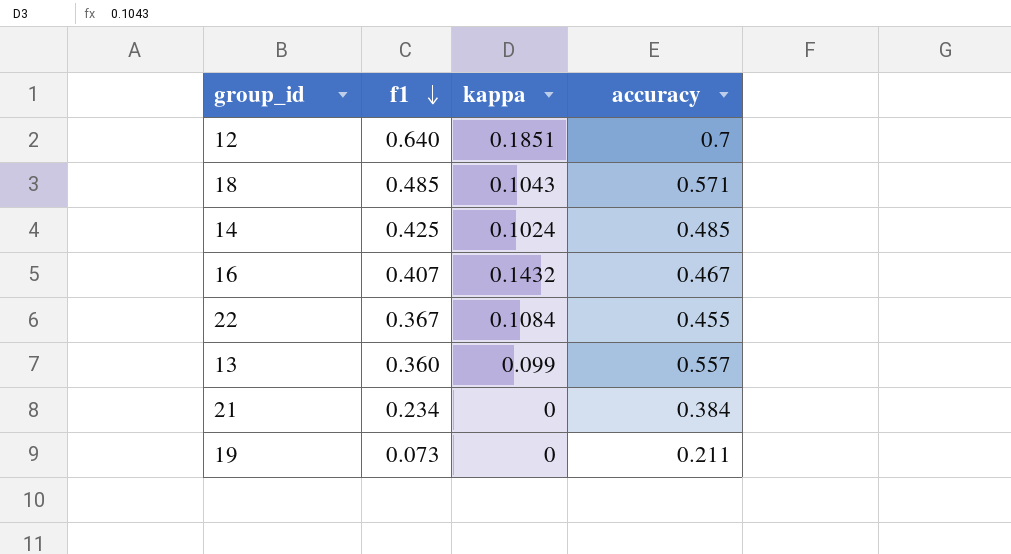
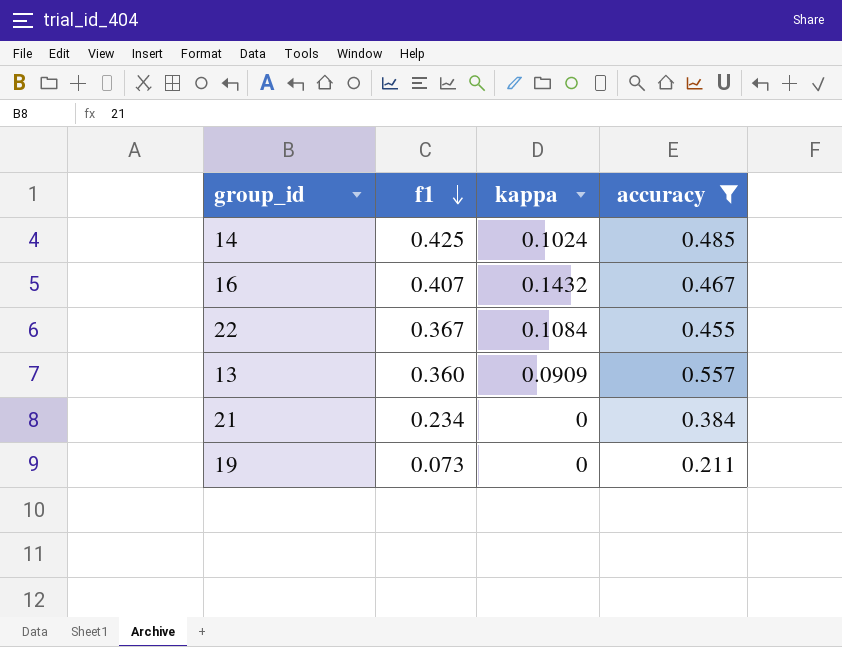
filter: none -> accuracy <= 0.557
13 | kappa: 0.099 -> 0.0909

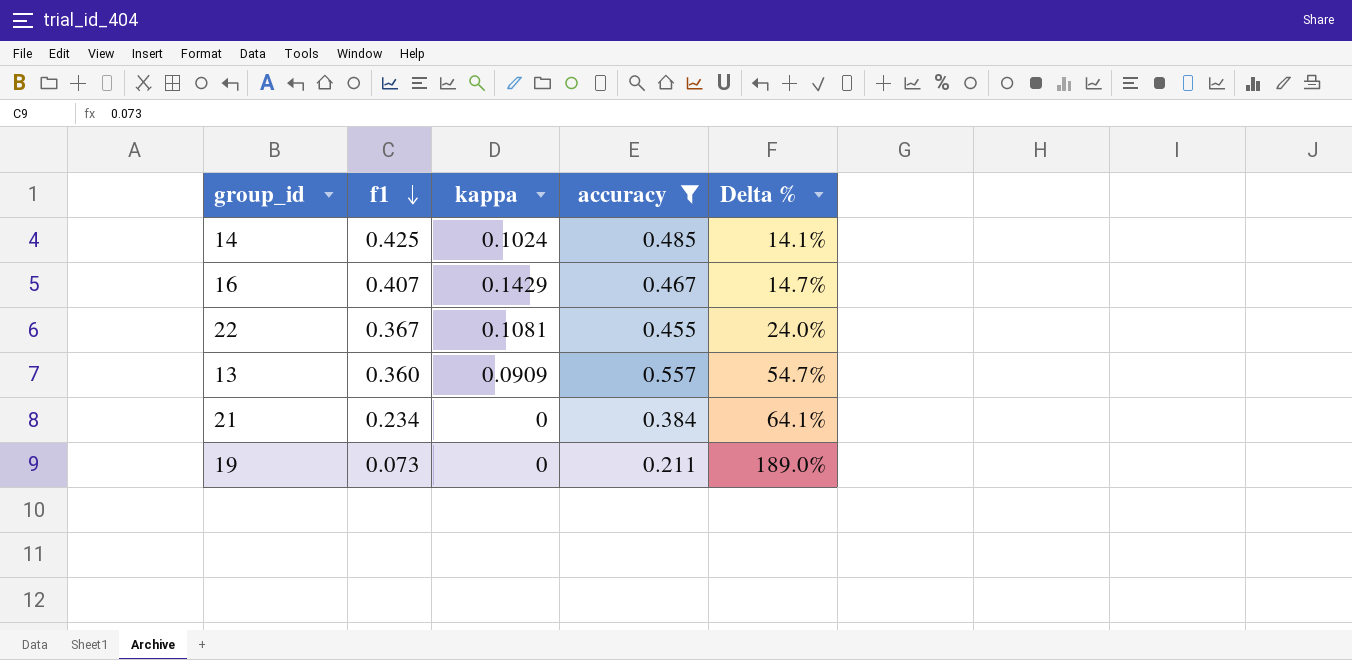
column Delta % | formula: none -> ([accuracy] - [f1]) / [f1]
16 | kappa: 0.1432 -> 0.1429
22 | kappa: 0.1084 -> 0.1081

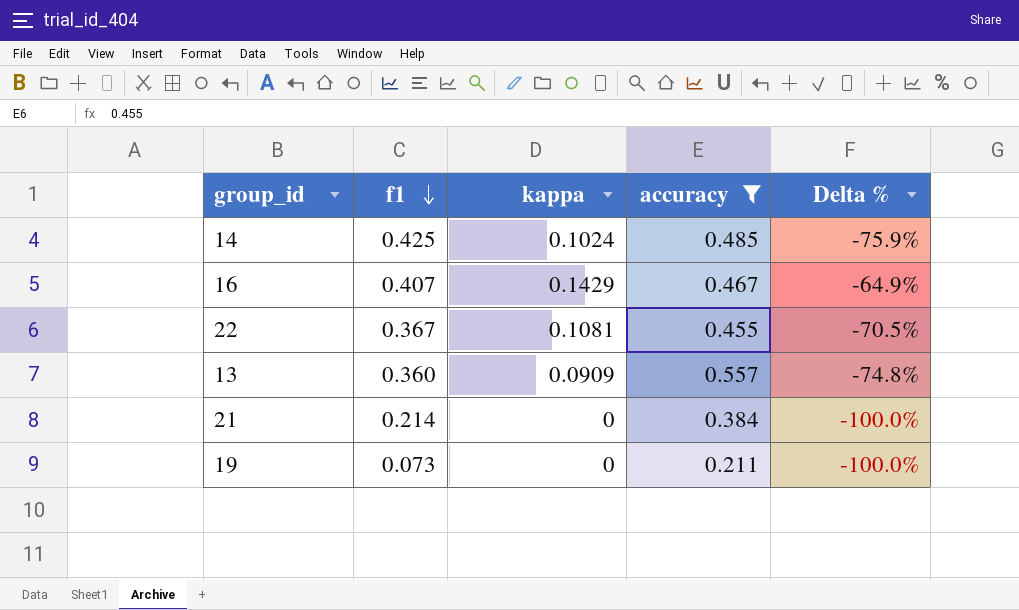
column Delta % | formula: ([accuracy] - [f1]) / [f1] -> ([kappa] - [f1]) / [f1]
21 | f1: 0.234 -> 0.214

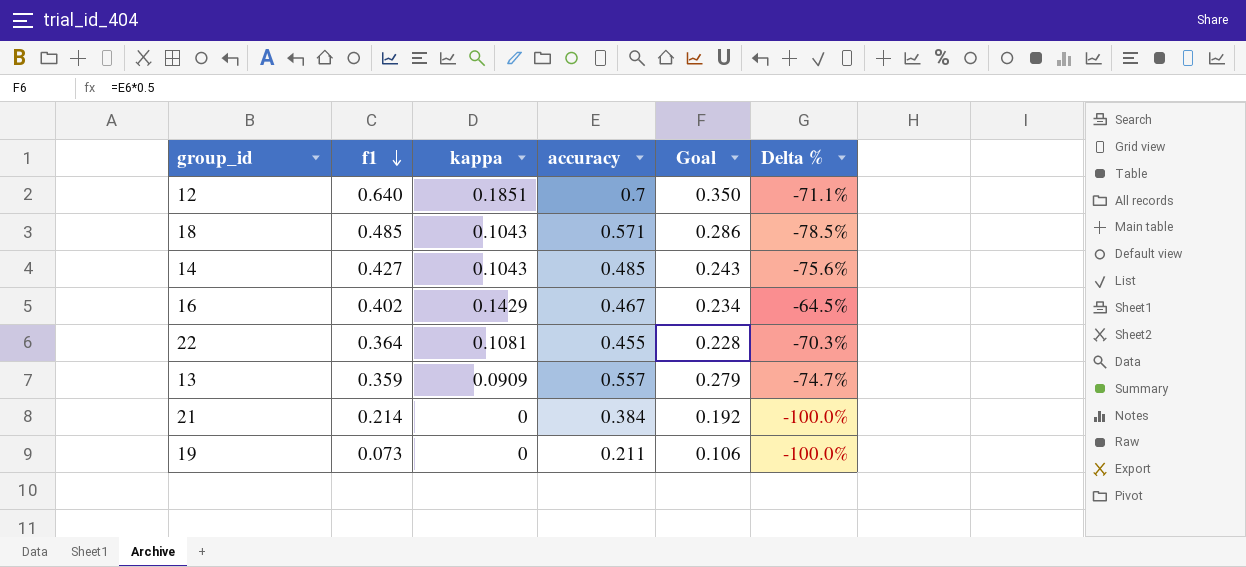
filter: accuracy <= 0.557 -> none
column Goal | formula: none -> [accuracy] * 0.5
14 | f1: 0.425 -> 0.427
14 | kappa: 0.1024 -> 0.1043
14 | Delta %: -75.9% -> -75.6%
16 | f1: 0.407 -> 0.402
16 | Delta %: -64.9% -> -64.5%
22 | f1: 0.367 -> 0.364
22 | Delta %: -70.5% -> -70.3%
13 | f1: 0.360 -> 0.359
13 | Delta %: -74.8% -> -74.7%

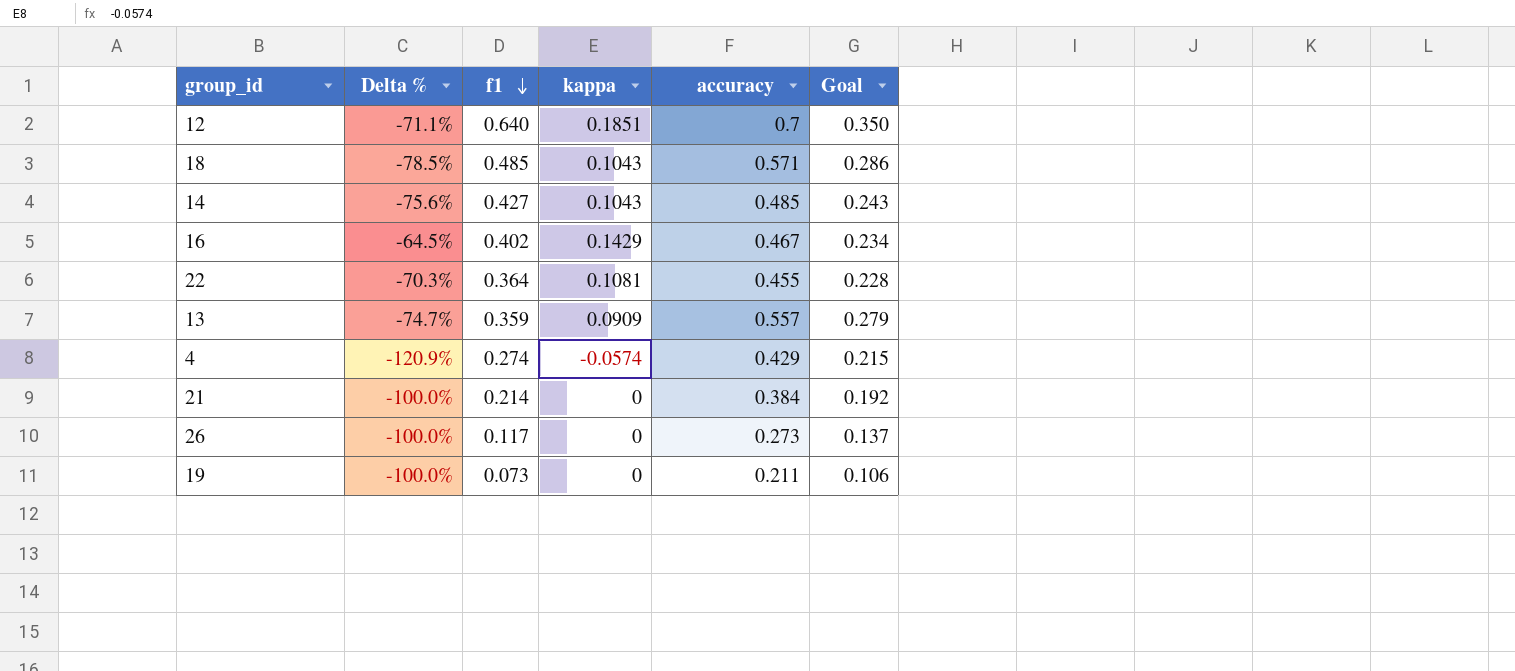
column Delta % | position: 6 -> 2
row 4: none -> -120.9% | 0.274 | -0.0574 | 0.429 | 0.215
row 26: none -> -100.0% | 0.117 | 0 | 0.273 | 0.137

